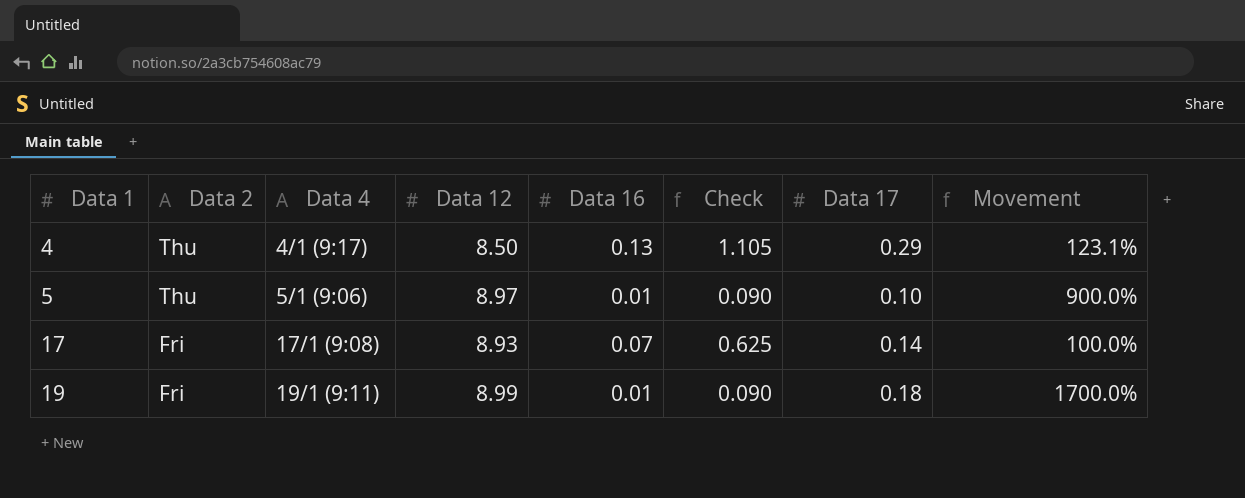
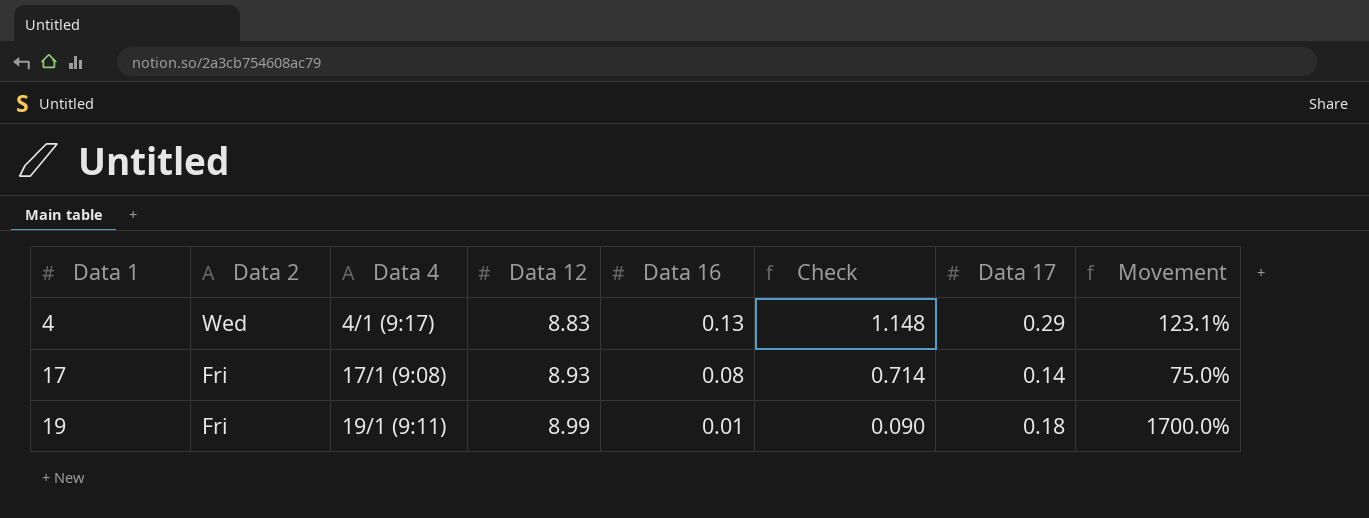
row 5: Thu | 5/1 (9:06) | 8.97 | 0.01 | 0.090 | 0.10 | 900.0% -> none
4 | Data 2: Thu -> Wed
4 | Data 12: 8.50 -> 8.83
4 | Check: 1.105 -> 1.148
17 | Data 16: 0.07 -> 0.08
17 | Check: 0.625 -> 0.714
17 | Movement: 100.0% -> 75.0%

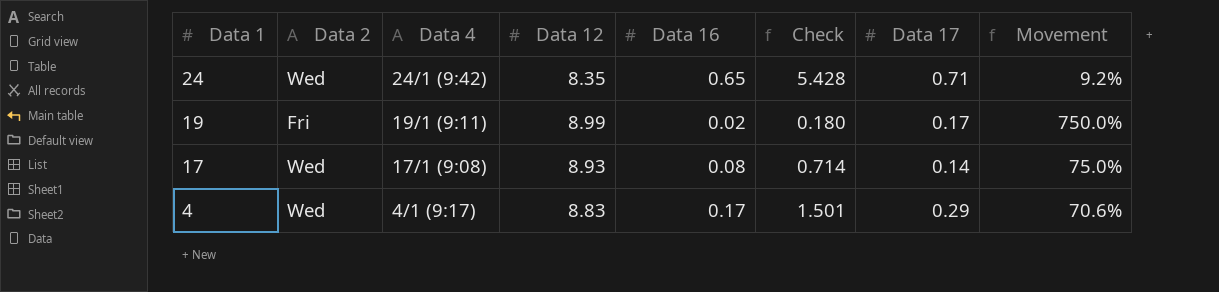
row order: Data 1 ascending -> Data 1 descending
row 24: none -> Wed | 24/1 (9:42) | 8.35 | 0.65 | 5.428 | 0.71 | 9.2%
19 | Data 16: 0.01 -> 0.02
19 | Check: 0.090 -> 0.180
19 | Data 17: 0.18 -> 0.17
19 | Movement: 1700.0% -> 750.0%
17 | Data 2: Fri -> Wed
4 | Data 16: 0.13 -> 0.17
4 | Check: 1.148 -> 1.501
4 | Movement: 123.1% -> 70.6%

